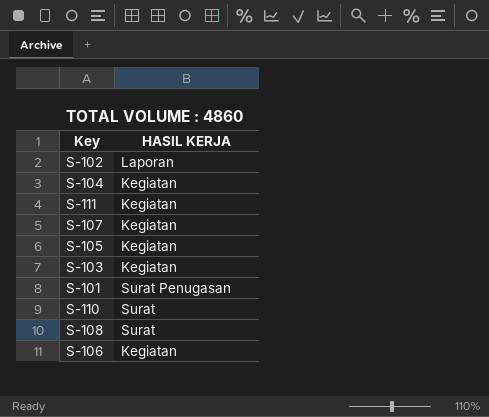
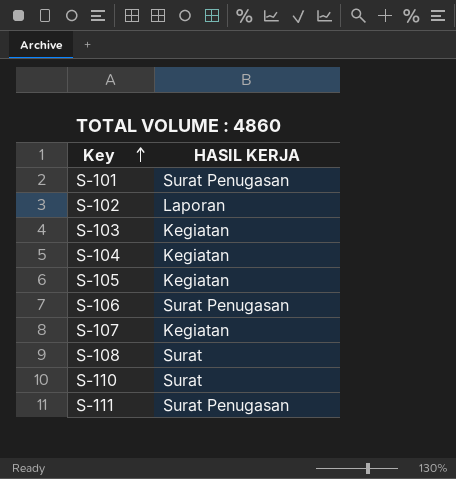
row order: none -> Key ascending
S-106 | HASIL KERJA: Kegiatan -> Surat Penugasan
S-111 | HASIL KERJA: Kegiatan -> Surat Penugasan

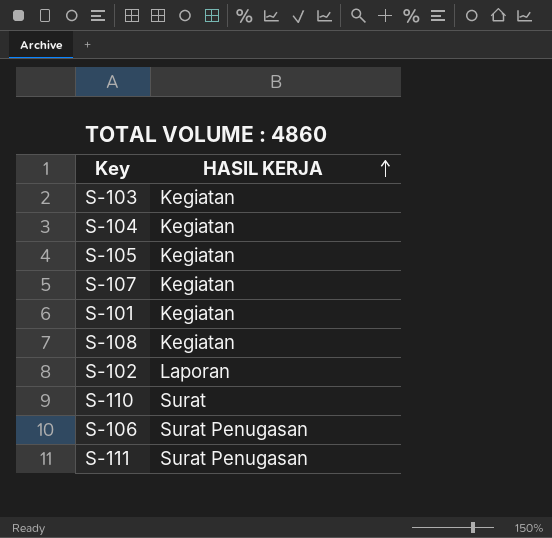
row order: Key ascending -> HASIL KERJA ascending
S-101 | HASIL KERJA: Surat Penugasan -> Kegiatan
S-108 | HASIL KERJA: Surat -> Kegiatan

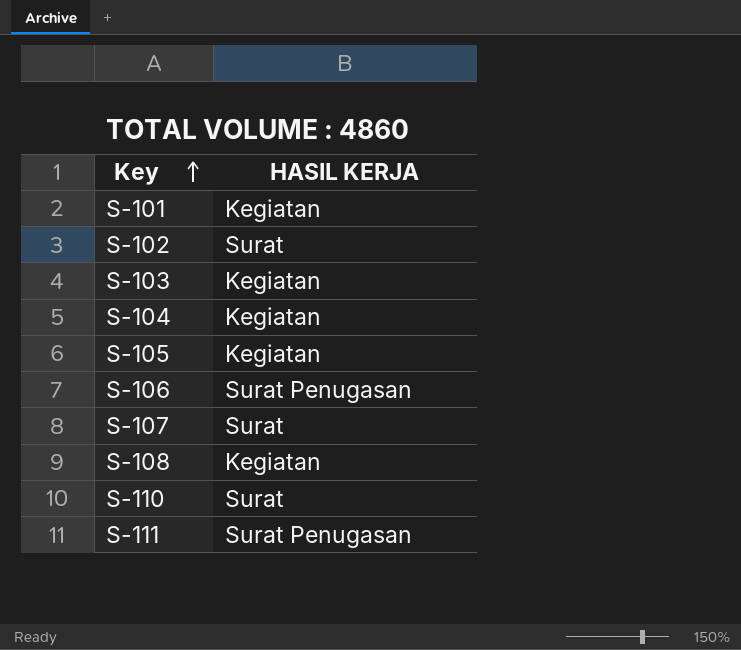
row order: HASIL KERJA ascending -> Key ascending
S-102 | HASIL KERJA: Laporan -> Surat
S-107 | HASIL KERJA: Kegiatan -> Surat

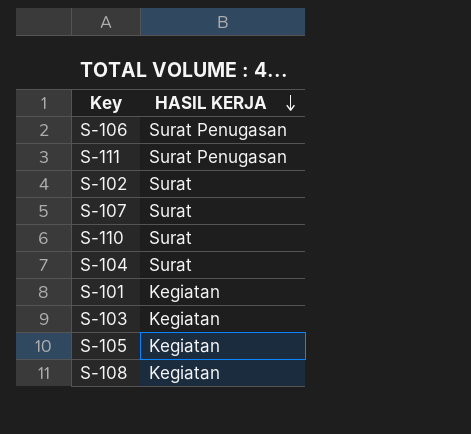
row order: Key ascending -> HASIL KERJA descending
S-104 | HASIL KERJA: Kegiatan -> Surat

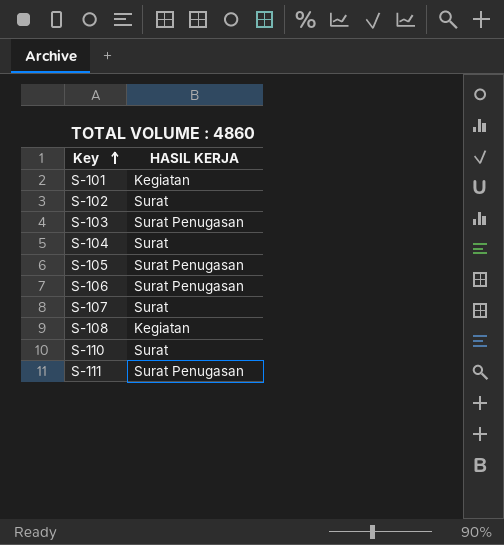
row order: HASIL KERJA descending -> Key ascending
S-103 | HASIL KERJA: Kegiatan -> Surat Penugasan
S-105 | HASIL KERJA: Kegiatan -> Surat Penugasan

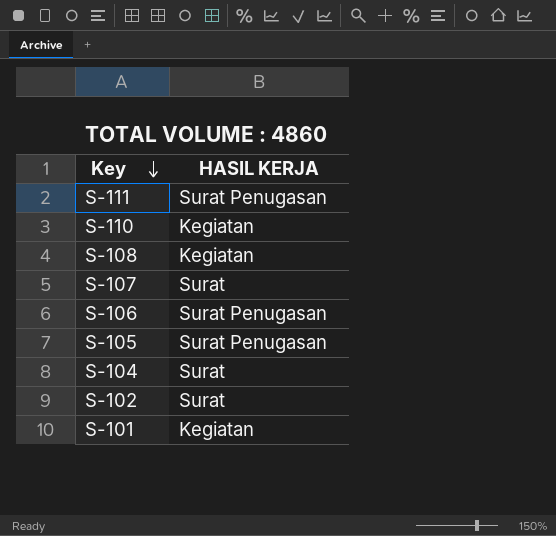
row order: Key ascending -> Key descending
row S-103: Surat Penugasan -> none
S-110 | HASIL KERJA: Surat -> Kegiatan

